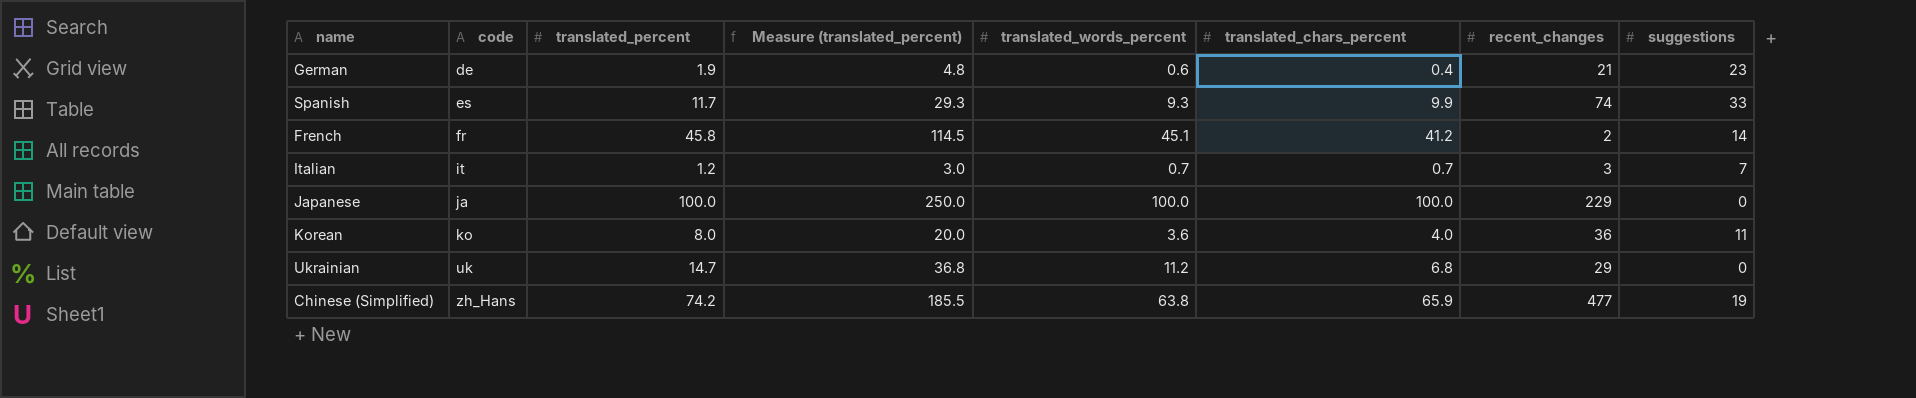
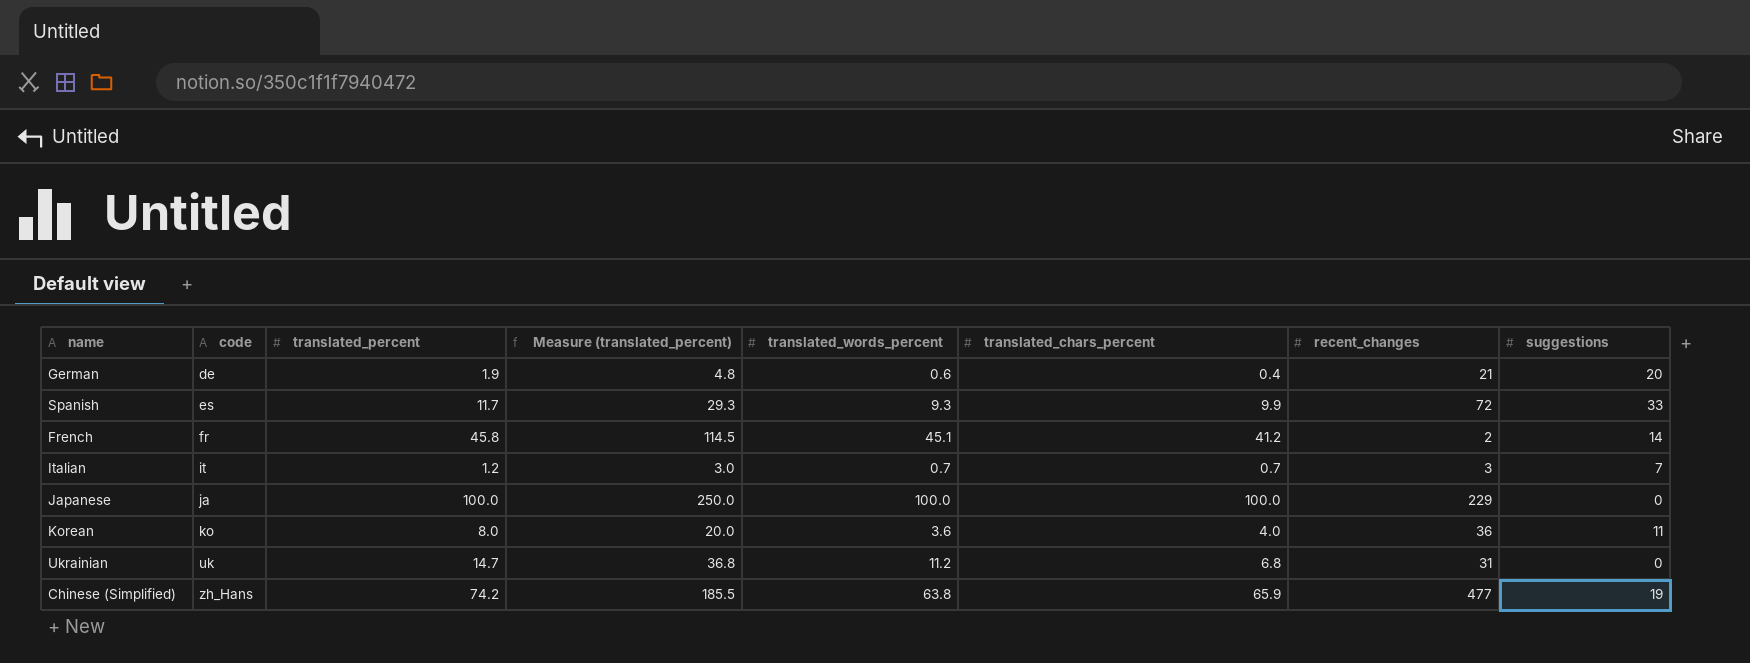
German | suggestions: 23 -> 20
Spanish | recent_changes: 74 -> 72
Ukrainian | recent_changes: 29 -> 31

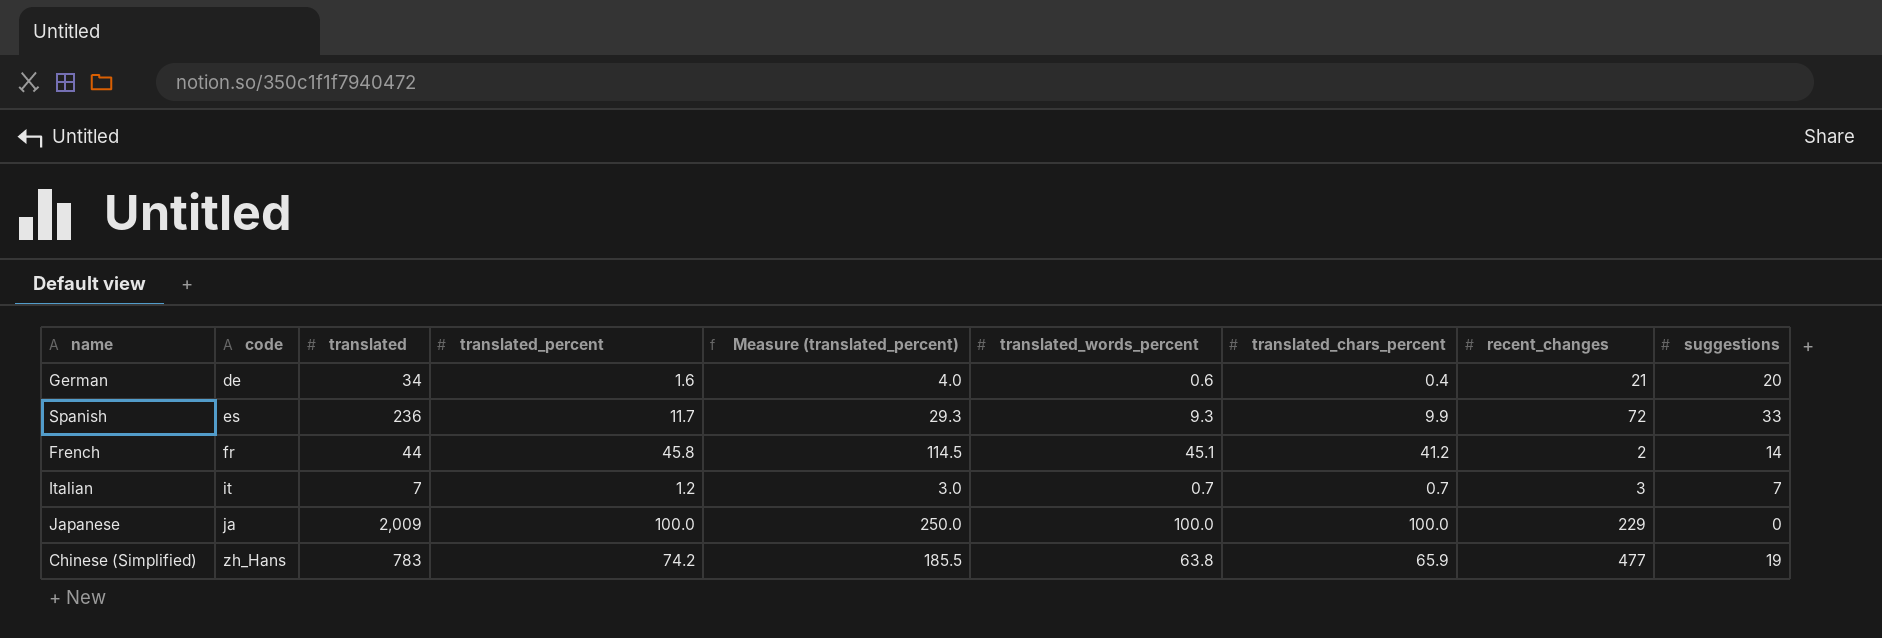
column translated | position: none -> 3
row Korean: ko | 8.0 | 20.0 | 3.6 | 4.0 | 36 | 11 -> none
row Ukrainian: uk | 14.7 | 36.8 | 11.2 | 6.8 | 31 | 0 -> none
German | translated_percent: 1.9 -> 1.6
German | Measure (translated_percent): 4.8 -> 4.0

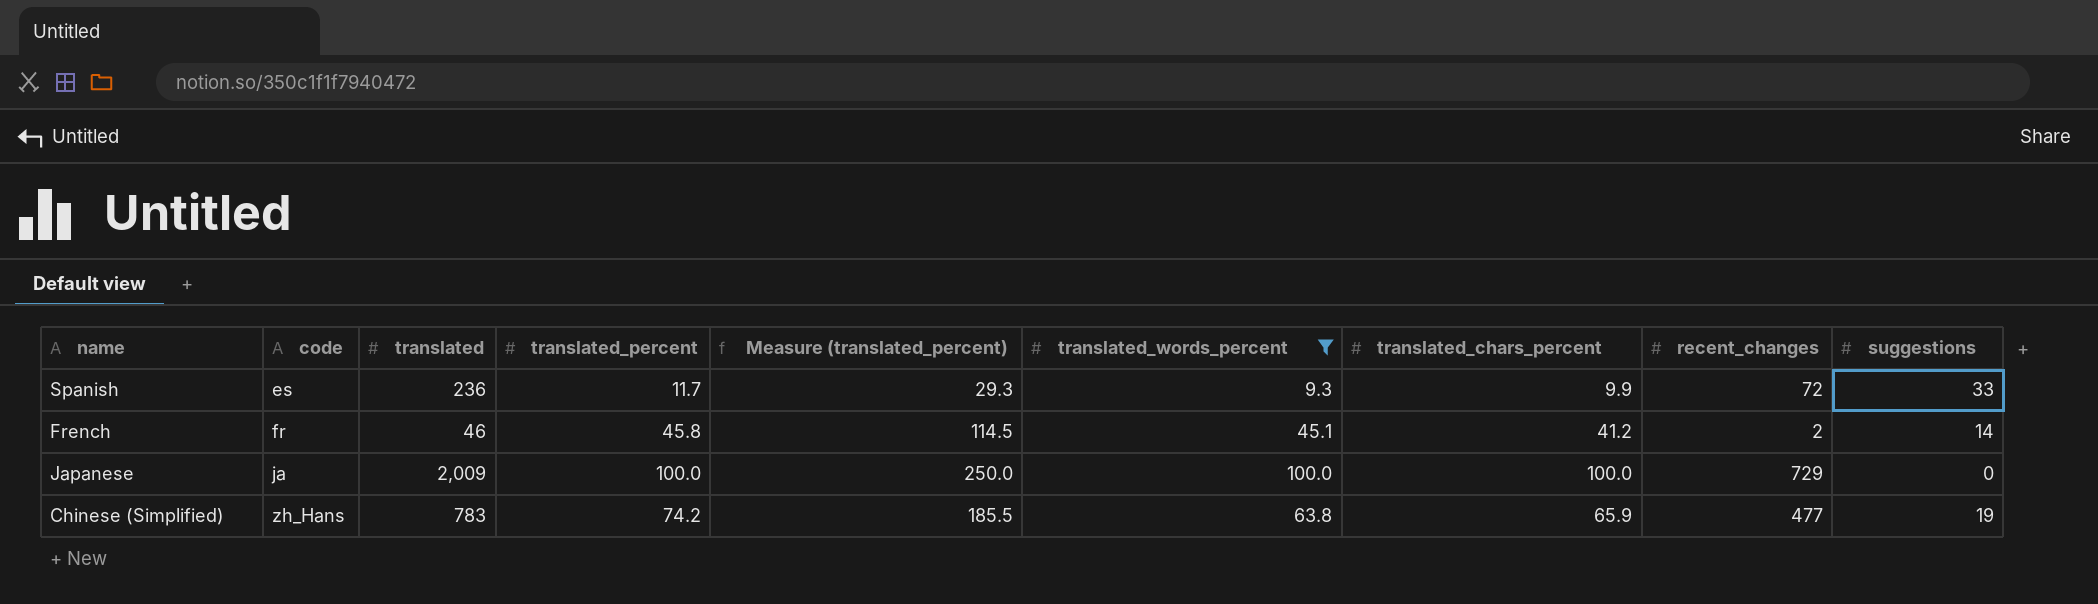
filter: none -> translated_words_percent >= 9.3
French | translated: 44 -> 46
Japanese | recent_changes: 229 -> 729

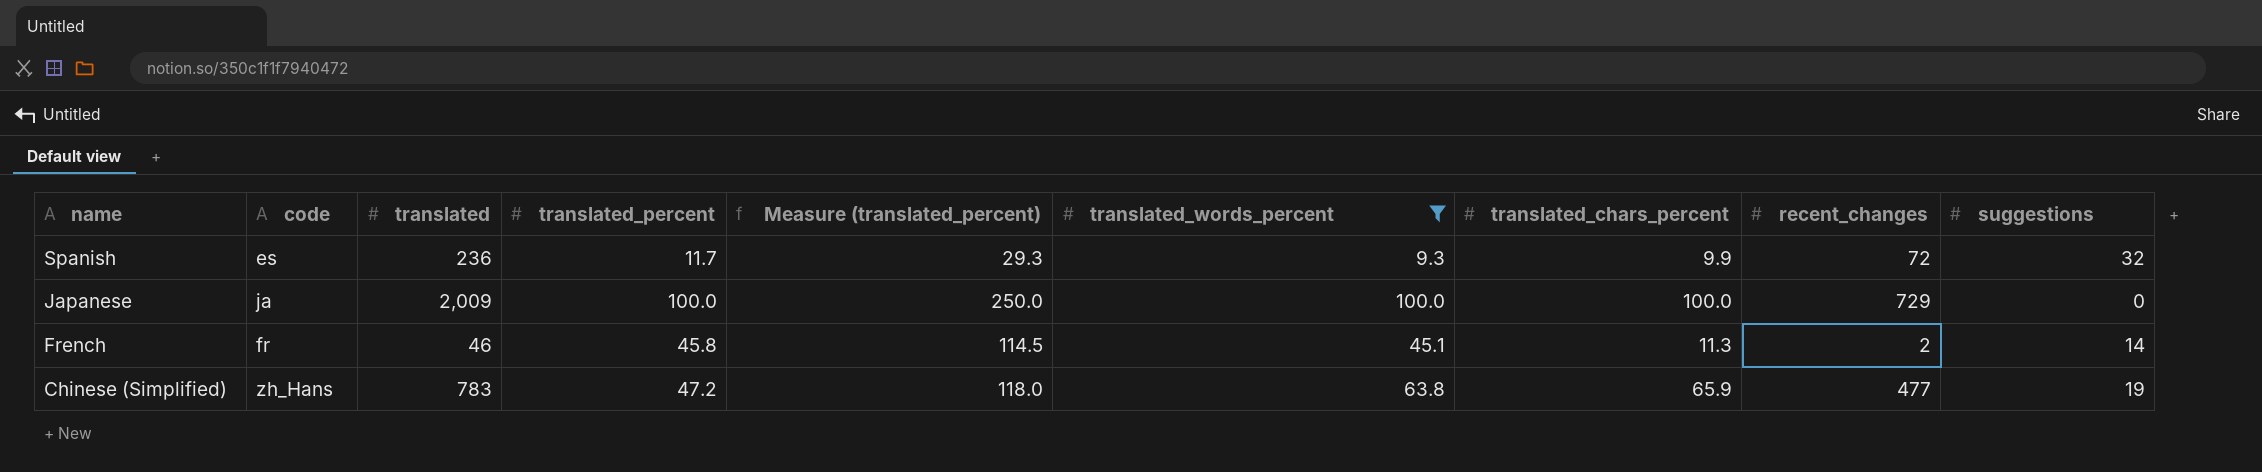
row order: code ascending -> name descending
Spanish | suggestions: 33 -> 32
French | translated_chars_percent: 41.2 -> 11.3
Chinese (Simplified) | translated_percent: 74.2 -> 47.2
Chinese (Simplified) | Measure (translated_percent): 185.5 -> 118.0

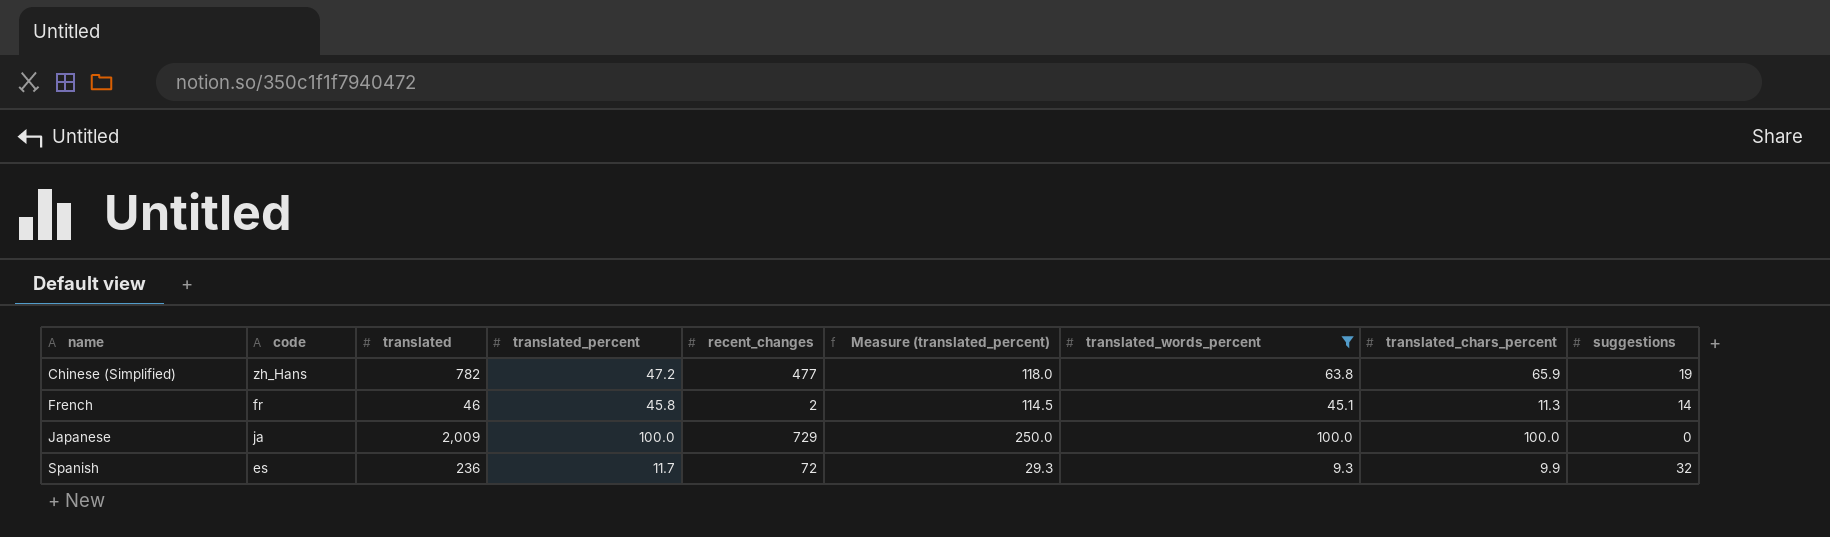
row order: name descending -> name ascending
column recent_changes | position: 8 -> 5
Chinese (Simplified) | translated: 783 -> 782

